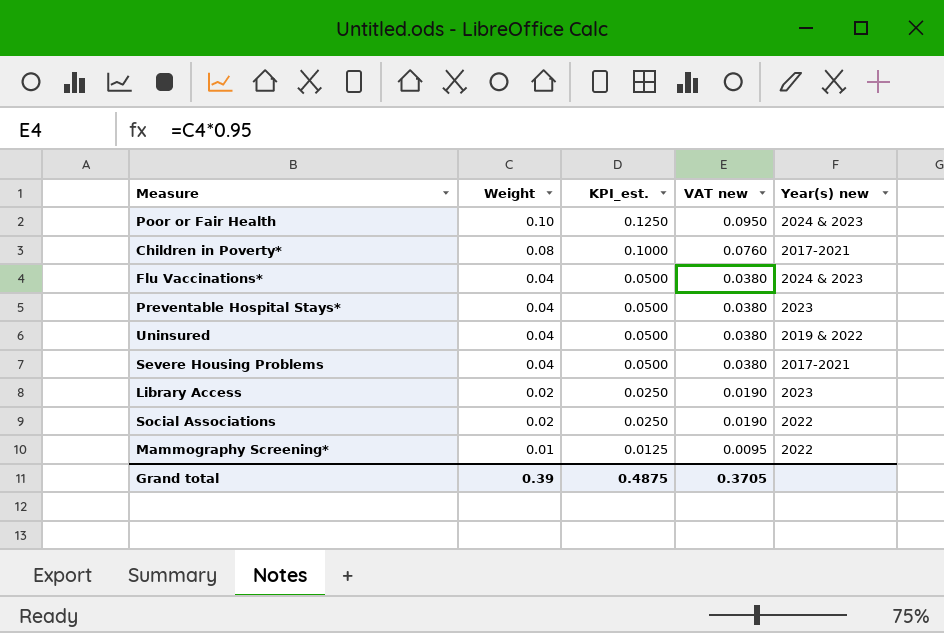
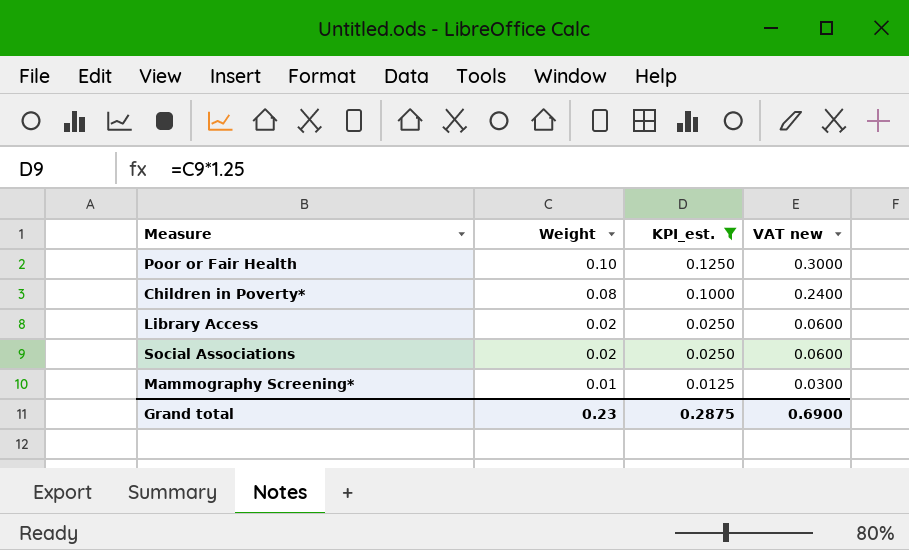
filter: none -> KPI_est. != 0.0500
column Year(s) new | position: 5 -> none
column VAT new | formula: [Weight] * 0.95 -> [Weight] * 3
Grand total | Weight: 0.39 -> 0.23
Grand total | KPI_est.: 0.4875 -> 0.2875
Grand total | VAT new: 0.3705 -> 0.6900

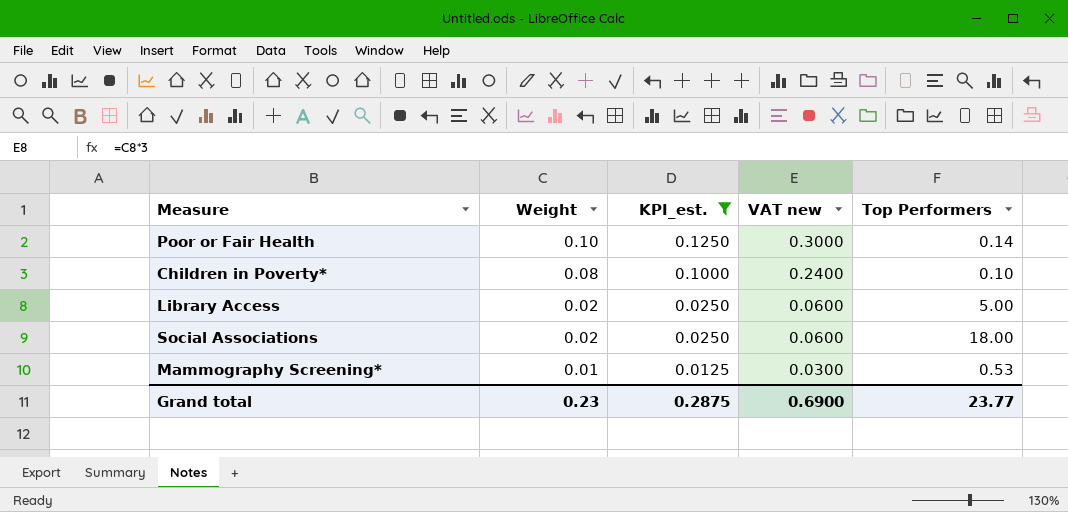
column Top Performers | position: none -> 5

